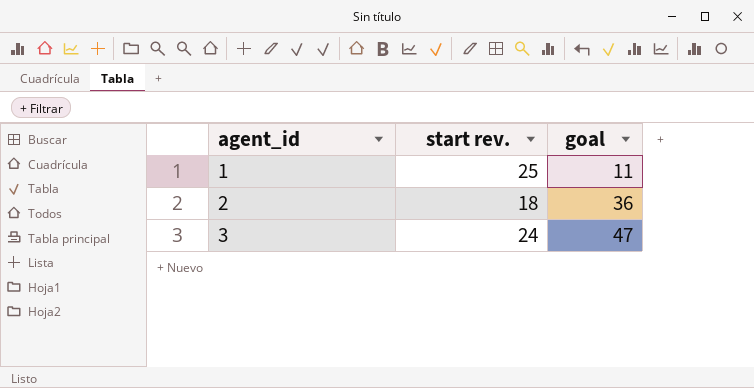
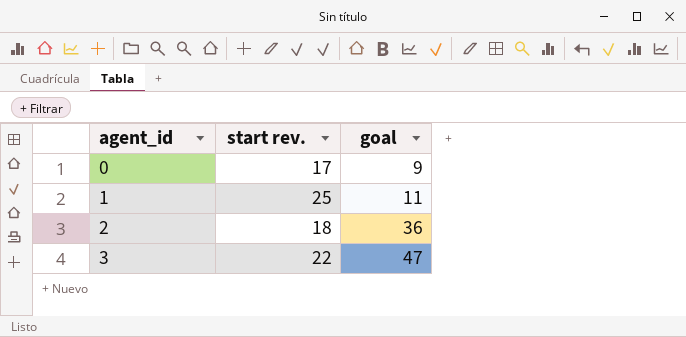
row 0: none -> 17 | 9
3 | start rev.: 24 -> 22

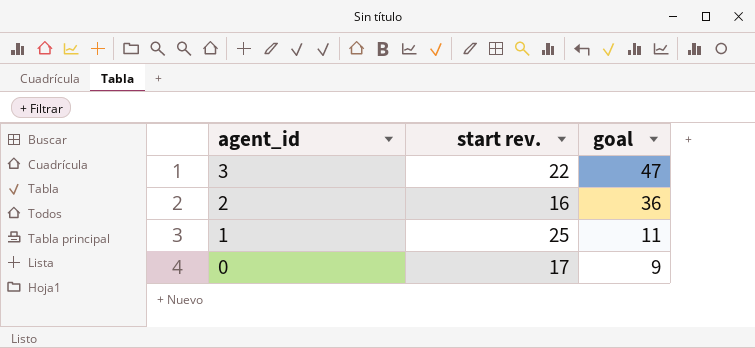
row order: agent_id ascending -> agent_id descending
2 | start rev.: 18 -> 16

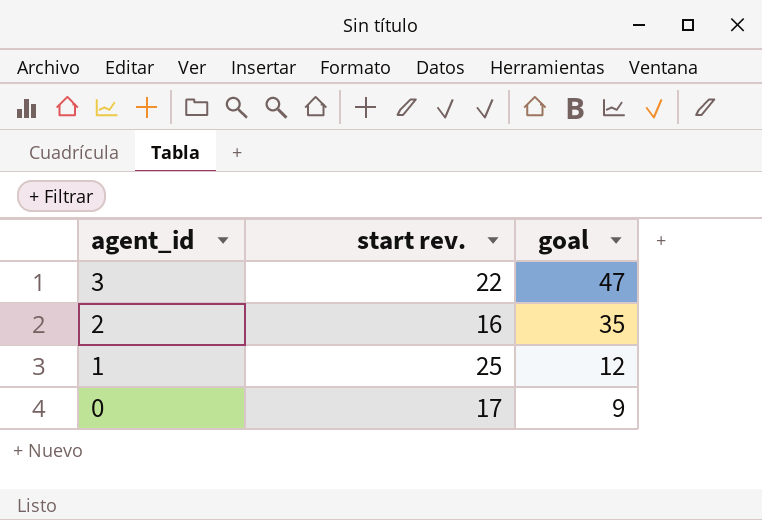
2 | goal: 36 -> 35
1 | goal: 11 -> 12

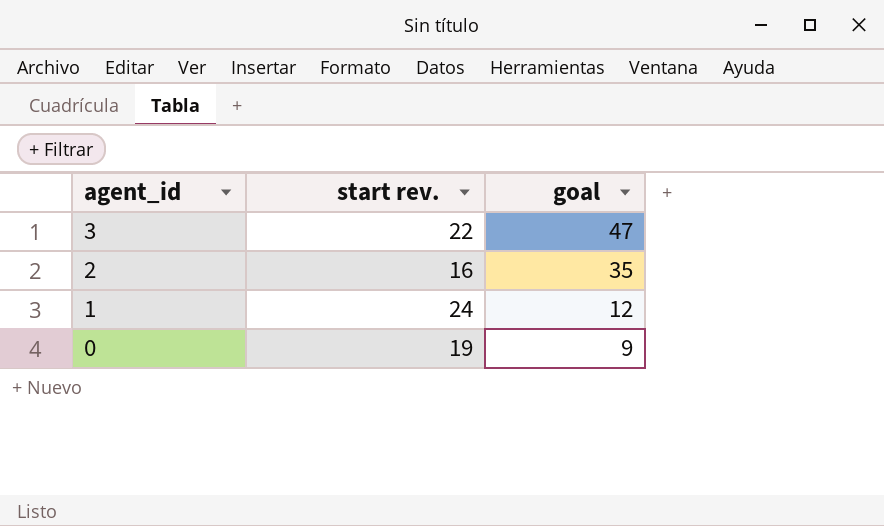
1 | start rev.: 25 -> 24
0 | start rev.: 17 -> 19

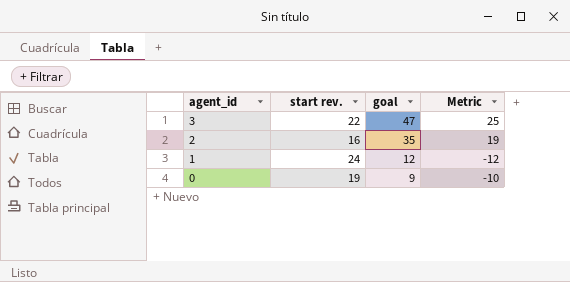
column Metric | formula: none -> [goal] - [start rev.]

